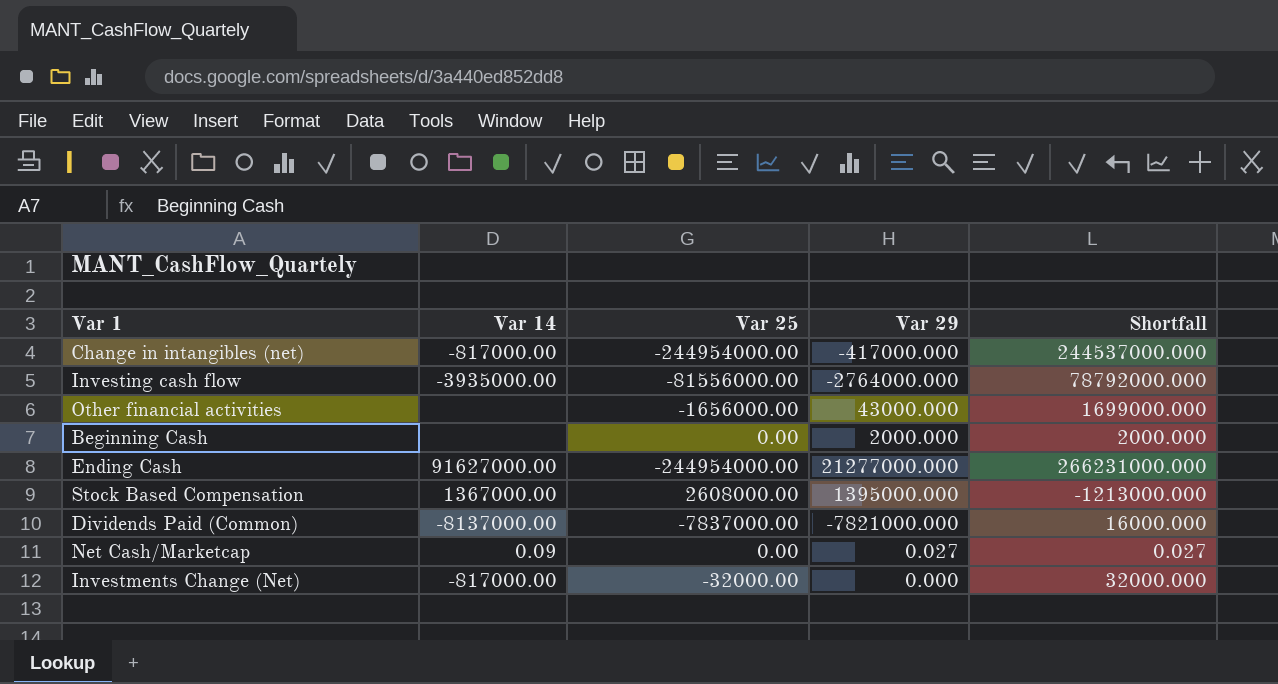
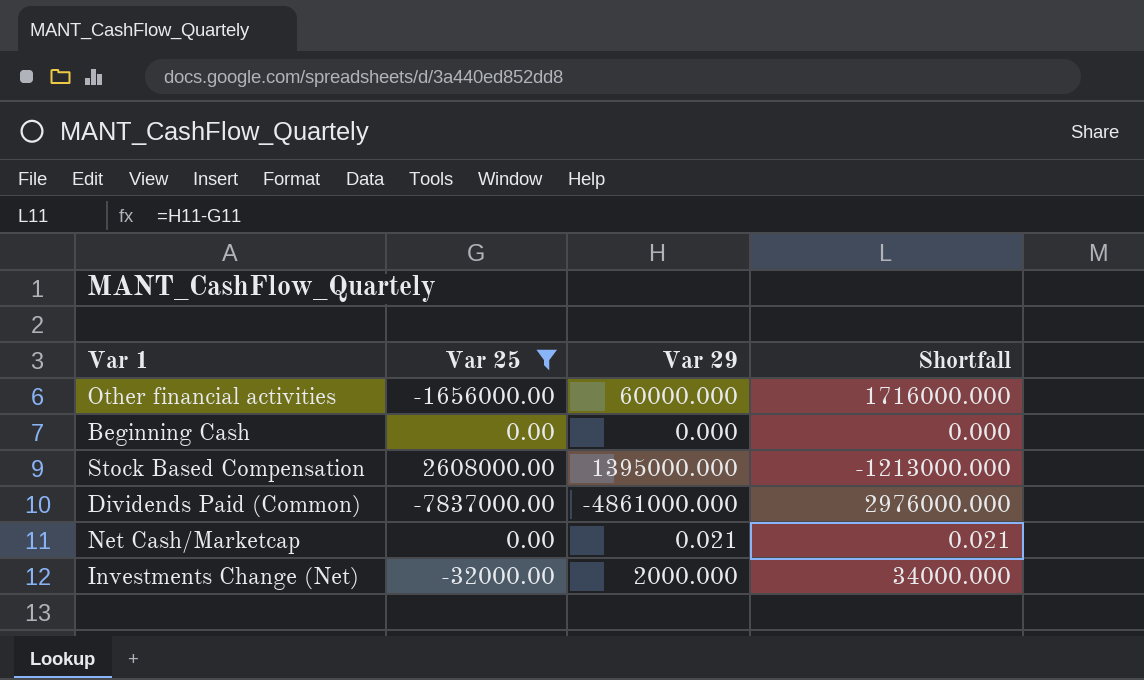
filter: none -> Var 25 >= -7837000.00
column Var 14 | position: 2 -> none
Other financial activities | Var 29: 43000.000 -> 60000.000
Other financial activities | Shortfall: 1699000.000 -> 1716000.000
Beginning Cash | Var 29: 2000.000 -> 0.000
Beginning Cash | Shortfall: 2000.000 -> 0.000
Dividends Paid (Common) | Var 29: -7821000.000 -> -4861000.000
Dividends Paid (Common) | Shortfall: 16000.000 -> 2976000.000
Net Cash/Marketcap | Var 29: 0.027 -> 0.021
Net Cash/Marketcap | Shortfall: 0.027 -> 0.021
Investments Change (Net) | Var 29: 0.000 -> 2000.000
Investments Change (Net) | Shortfall: 32000.000 -> 34000.000

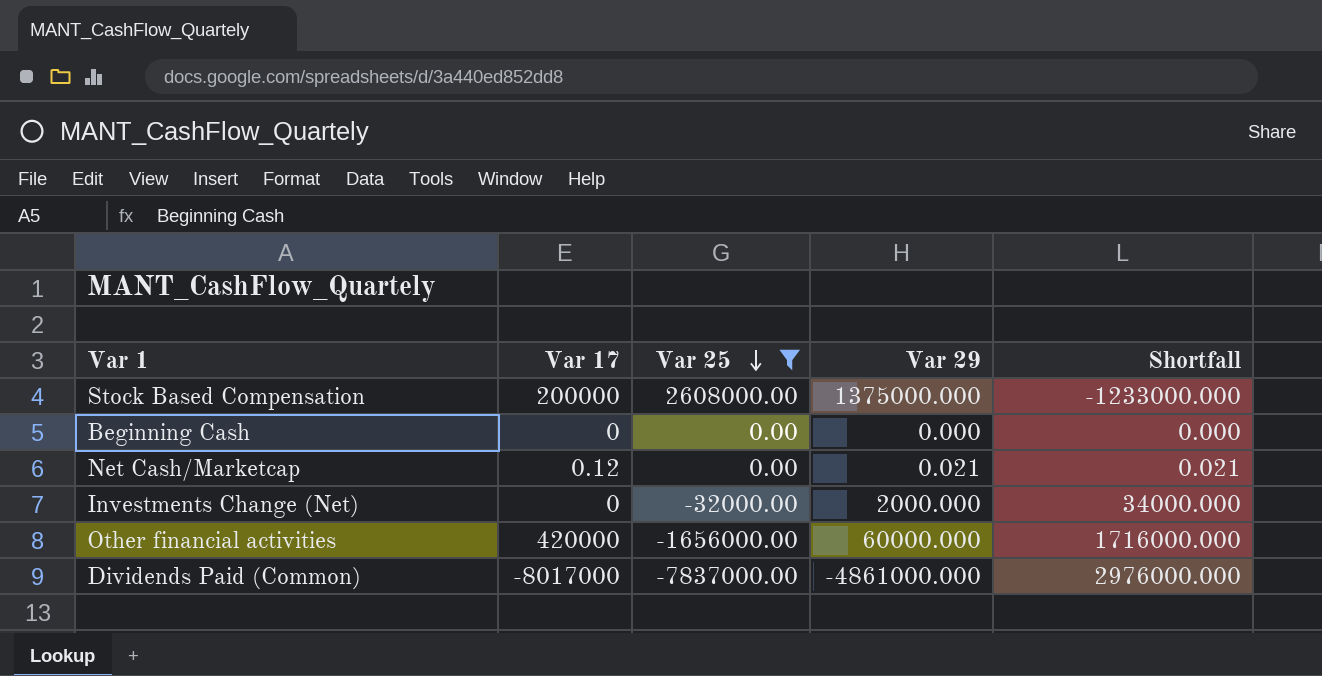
row order: none -> Var 25 descending
column Var 17 | position: none -> 2
Stock Based Compensation | Var 29: 1395000.000 -> 1375000.000
Stock Based Compensation | Shortfall: -1213000.000 -> -1233000.000

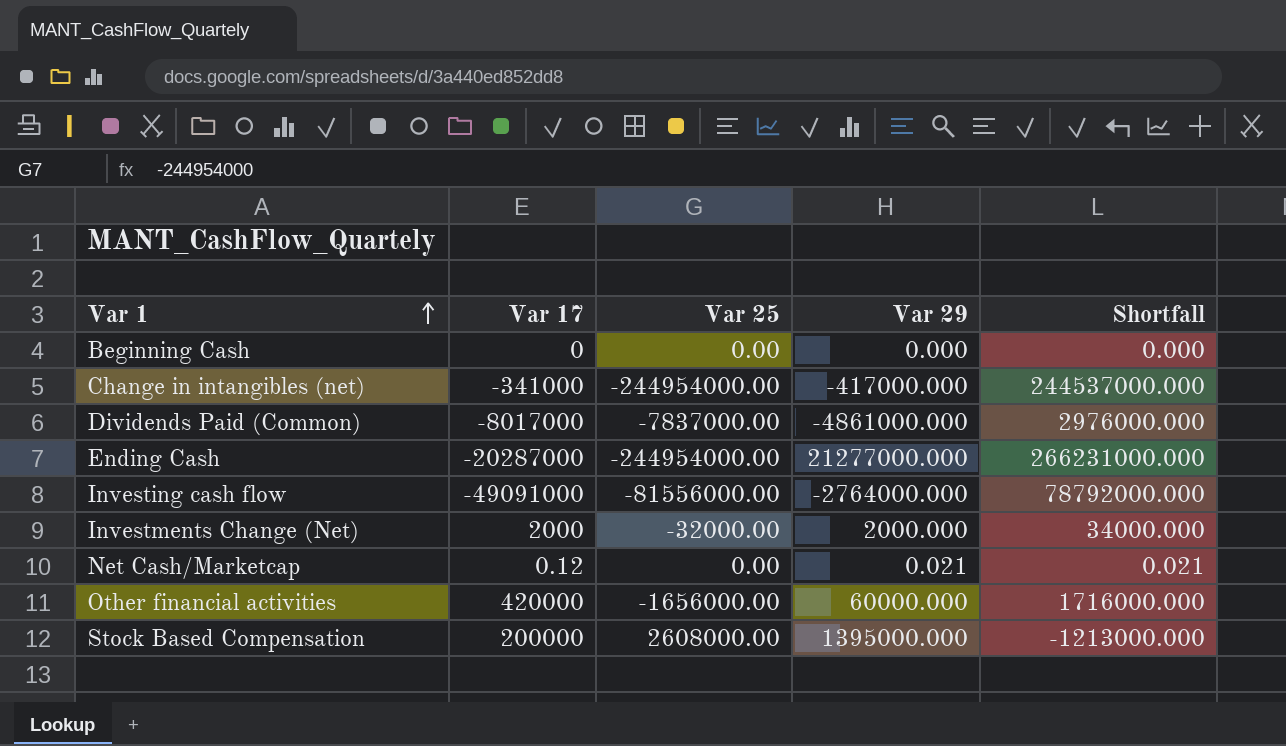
filter: Var 25 >= -7837000.00 -> none
row order: Var 25 descending -> Var 1 ascending
Investments Change (Net) | Var 17: 0 -> 2000
Stock Based Compensation | Var 29: 1375000.000 -> 1395000.000
Stock Based Compensation | Shortfall: -1233000.000 -> -1213000.000

